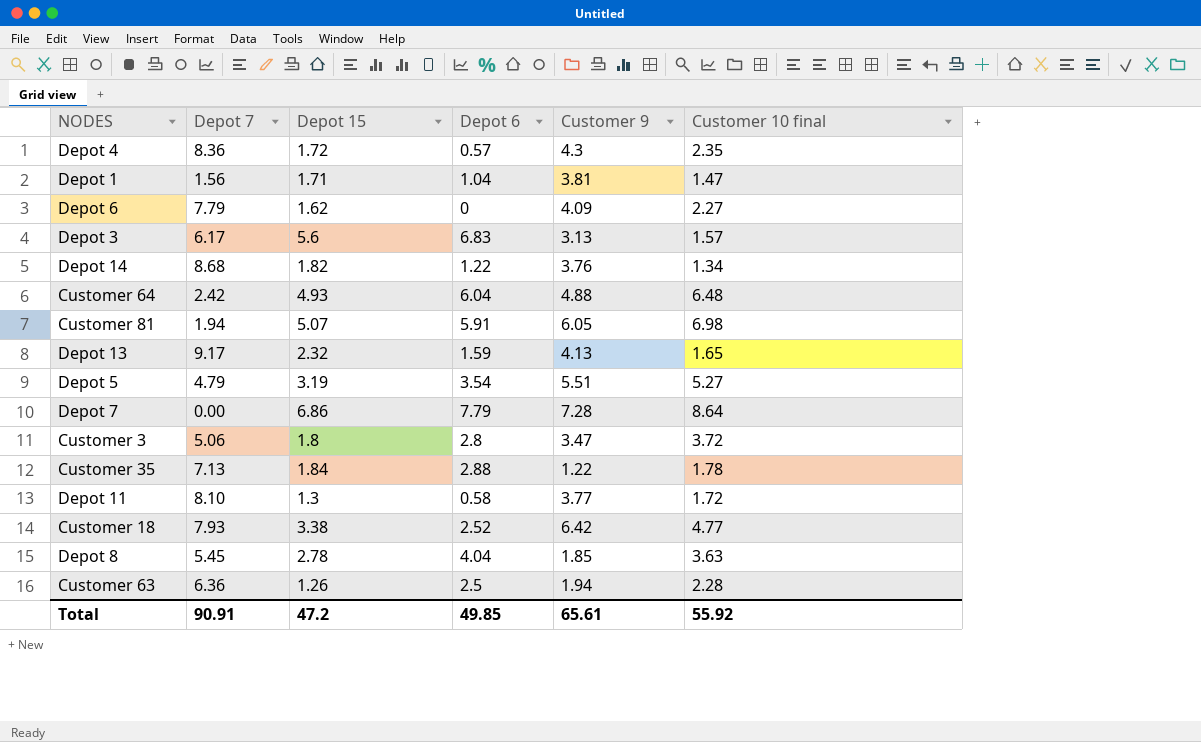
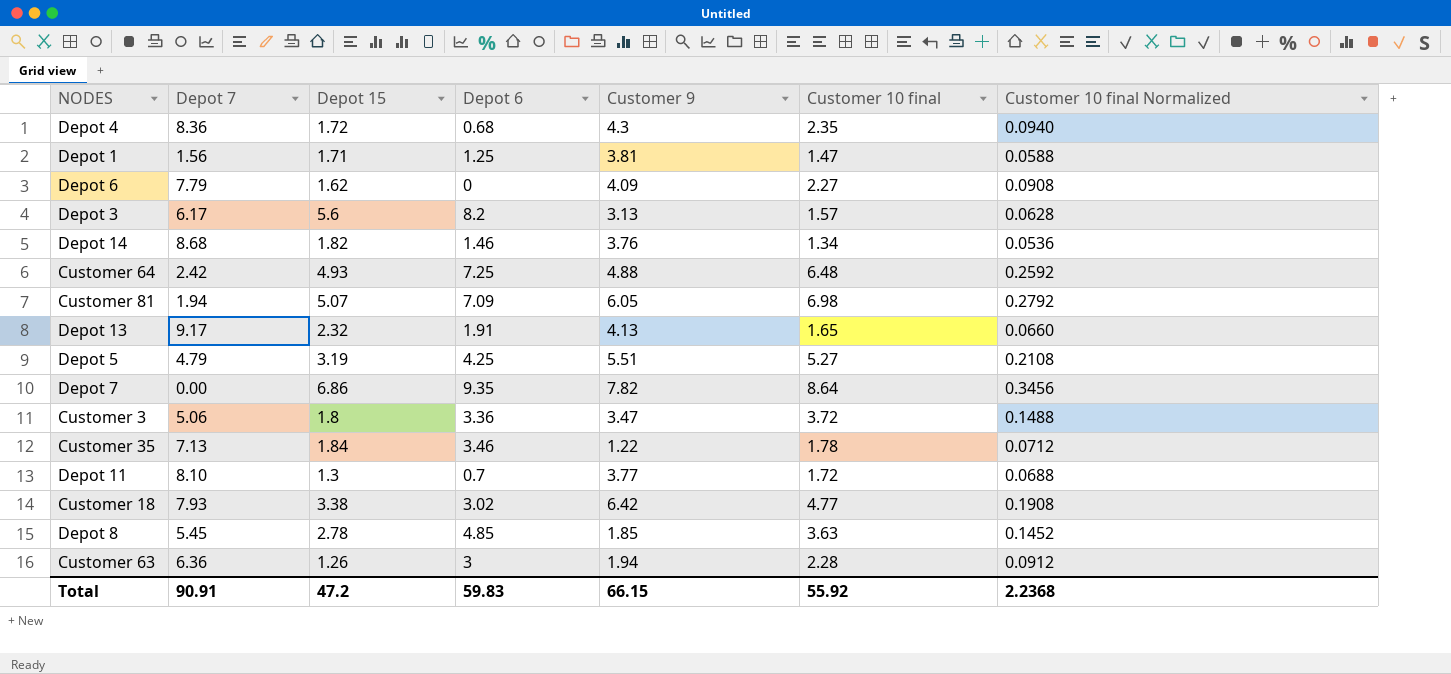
column Customer 10 final Normalized | formula: none -> [Customer 10 final] * 0.04
Depot 4 | Depot 6: 0.57 -> 0.68
Depot 1 | Depot 6: 1.04 -> 1.25
Depot 3 | Depot 6: 6.83 -> 8.2
Depot 14 | Depot 6: 1.22 -> 1.46
Customer 64 | Depot 6: 6.04 -> 7.25
Customer 81 | Depot 6: 5.91 -> 7.09
Depot 13 | Depot 6: 1.59 -> 1.91
Depot 5 | Depot 6: 3.54 -> 4.25
Depot 7 | Depot 6: 7.79 -> 9.35
Depot 7 | Customer 9: 7.28 -> 7.82
Customer 3 | Depot 6: 2.8 -> 3.36
Customer 35 | Depot 6: 2.88 -> 3.46
Depot 11 | Depot 6: 0.58 -> 0.7
Customer 18 | Depot 6: 2.52 -> 3.02
Depot 8 | Depot 6: 4.04 -> 4.85
Customer 63 | Depot 6: 2.5 -> 3
Total | Depot 6: 49.85 -> 59.83
Total | Customer 9: 65.61 -> 66.15

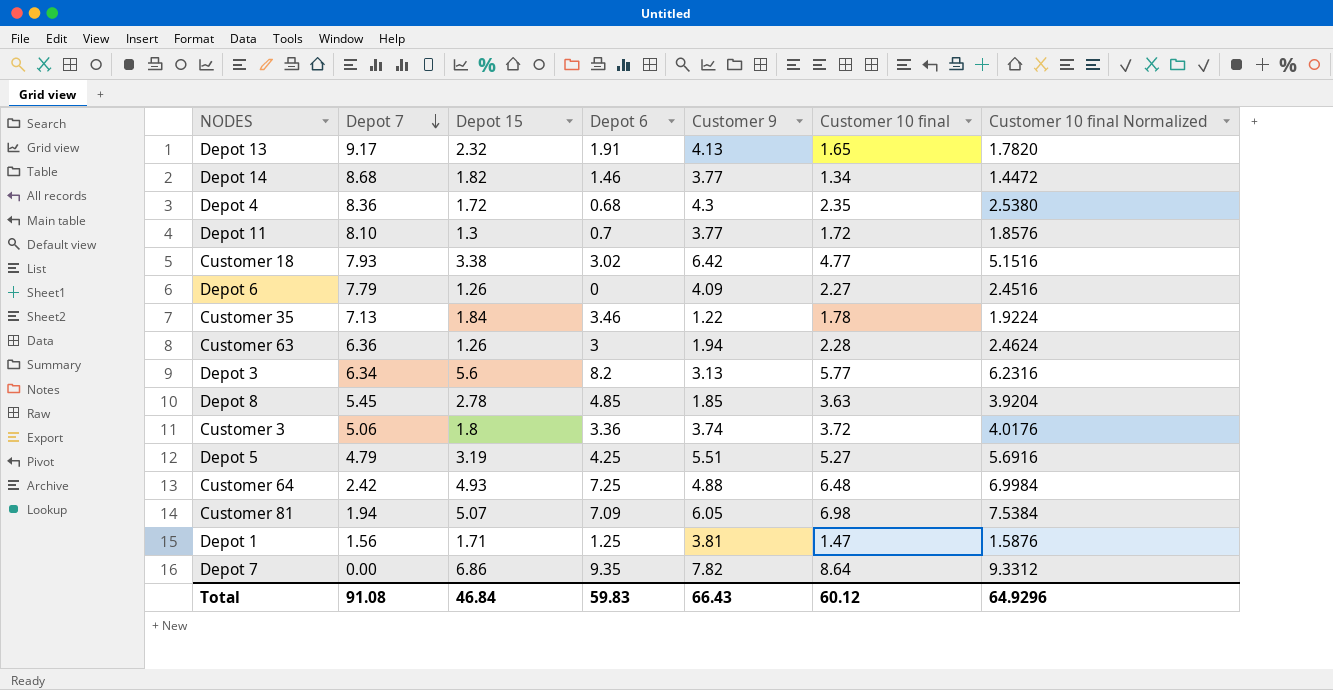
row order: none -> Depot 7 descending
column Customer 10 final Normalized | formula: [Customer 10 final] * 0.04 -> [Customer 10 final] * 1.08
Depot 14 | Customer 9: 3.76 -> 3.77
Depot 6 | Depot 15: 1.62 -> 1.26
Depot 3 | Depot 7: 6.17 -> 6.34
Depot 3 | Customer 10 final: 1.57 -> 5.77
Customer 3 | Customer 9: 3.47 -> 3.74
Total | Depot 7: 90.91 -> 91.08
Total | Depot 15: 47.2 -> 46.84
Total | Customer 9: 66.15 -> 66.43
Total | Customer 10 final: 55.92 -> 60.12
Total | Customer 10 final Normalized: 2.2368 -> 64.9296

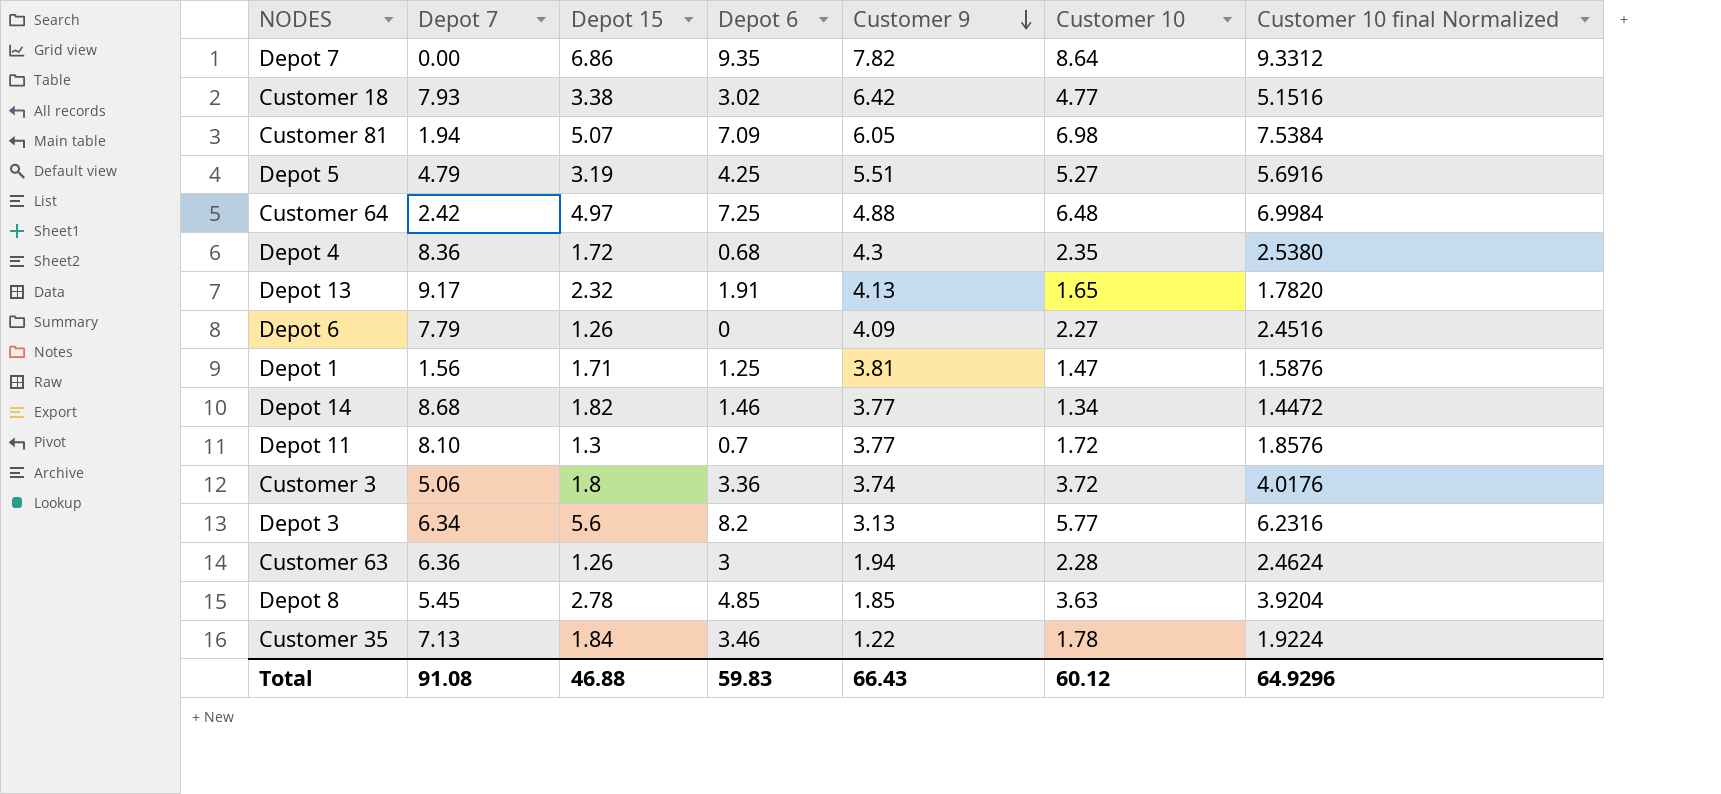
row order: Depot 7 descending -> Customer 9 descending
column name: Customer 10 final -> Customer 10
Customer 64 | Depot 15: 4.93 -> 4.97
Total | Depot 15: 46.84 -> 46.88

